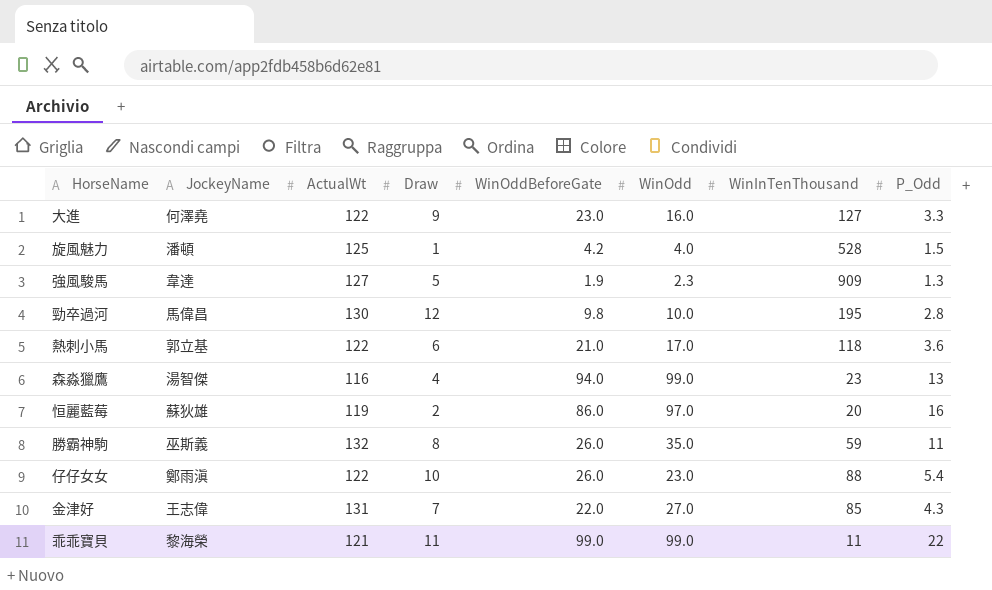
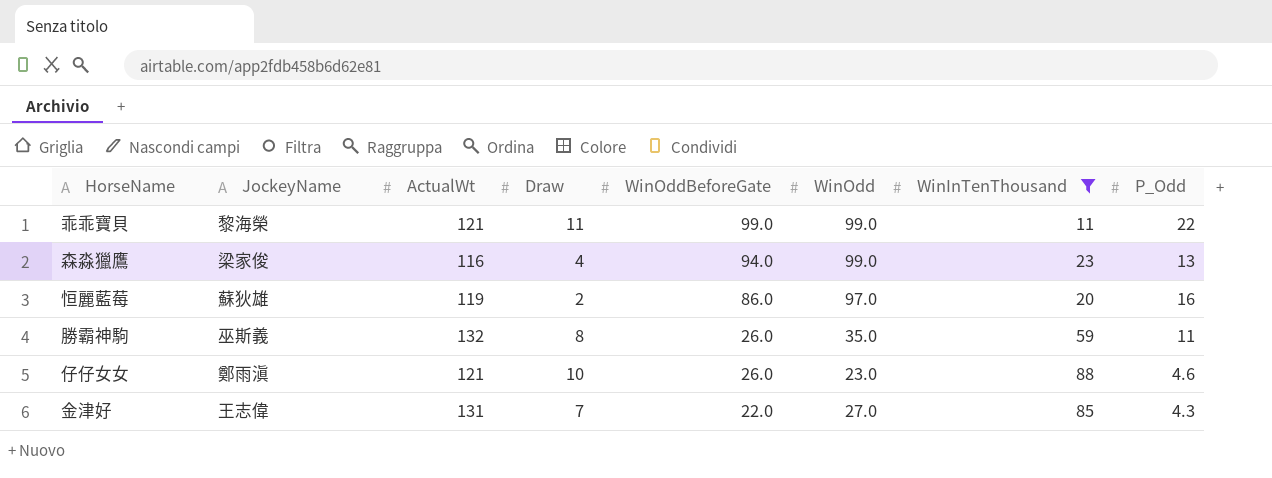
filter: none -> WinInTenThousand <= 88
row order: none -> WinOddBeforeGate descending
森淼獵鷹 | JockeyName: 湯智傑 -> 梁家俊
仔仔女女 | ActualWt: 122 -> 121
仔仔女女 | P_Odd: 5.4 -> 4.6

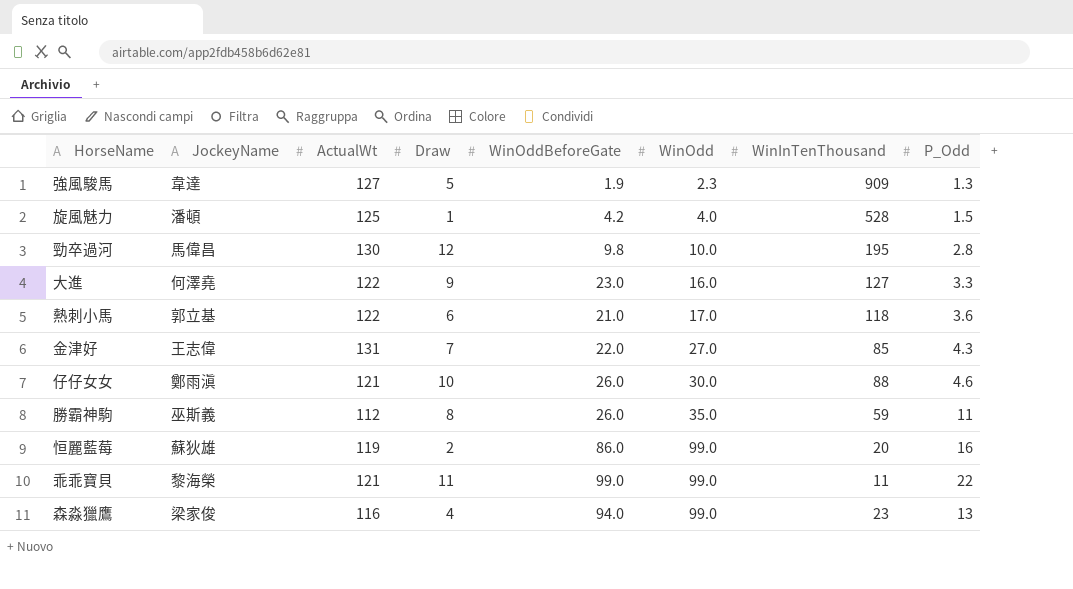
filter: WinInTenThousand <= 88 -> none
row order: WinOddBeforeGate descending -> WinOdd ascending
仔仔女女 | WinOdd: 23.0 -> 30.0
勝霸神駒 | ActualWt: 132 -> 112
恒麗藍莓 | WinOdd: 97.0 -> 99.0

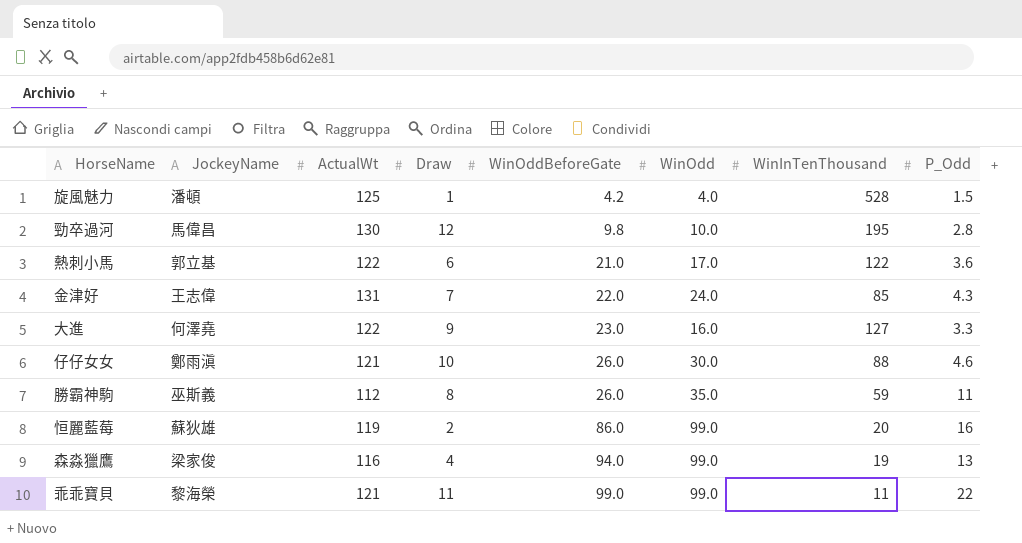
row order: WinOdd ascending -> WinOddBeforeGate ascending
row 強風駿馬: 韋達 | 127 | 5 | 1.9 | 2.3 | 909 | 1.3 -> none
熱刺小馬 | WinInTenThousand: 118 -> 122
金津好 | WinOdd: 27.0 -> 24.0
森淼獵鷹 | WinInTenThousand: 23 -> 19

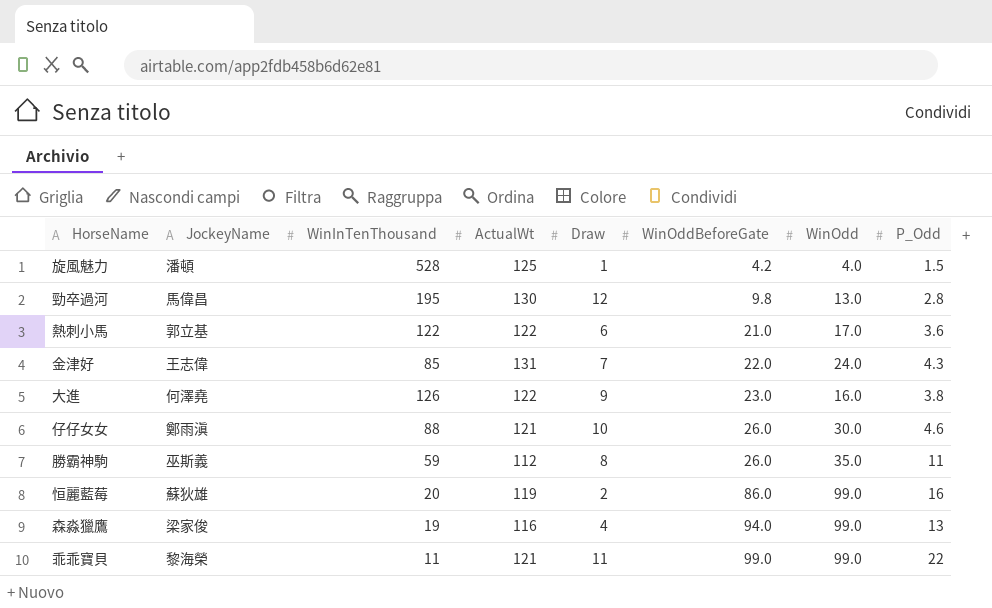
column WinInTenThousand | position: 7 -> 3
勁卒過河 | WinOdd: 10.0 -> 13.0
大進 | WinInTenThousand: 127 -> 126
大進 | P_Odd: 3.3 -> 3.8

